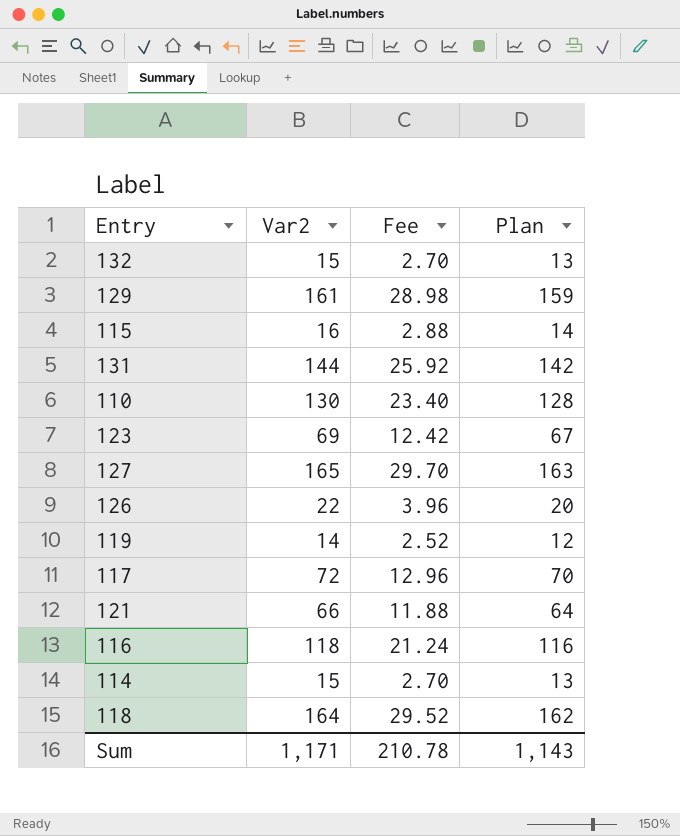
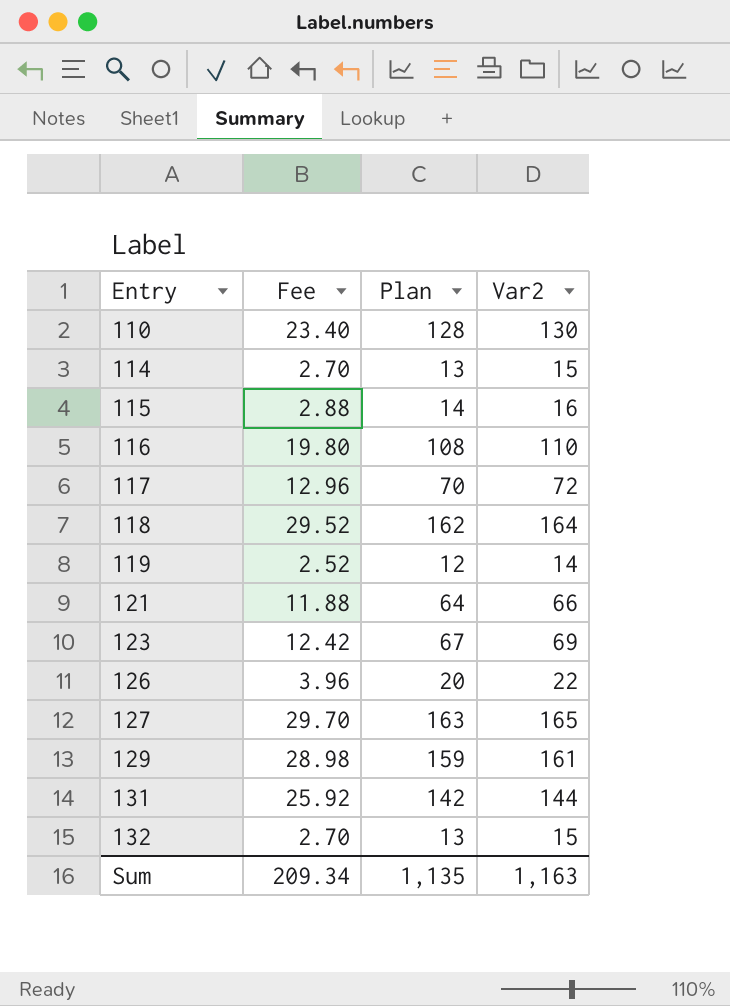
row order: none -> Entry ascending
column Var2 | position: 2 -> 4
116 | Fee: 21.24 -> 19.80
116 | Plan: 116 -> 108
116 | Var2: 118 -> 110
Sum | Fee: 210.78 -> 209.34
Sum | Plan: 1,143 -> 1,135
Sum | Var2: 1,171 -> 1,163

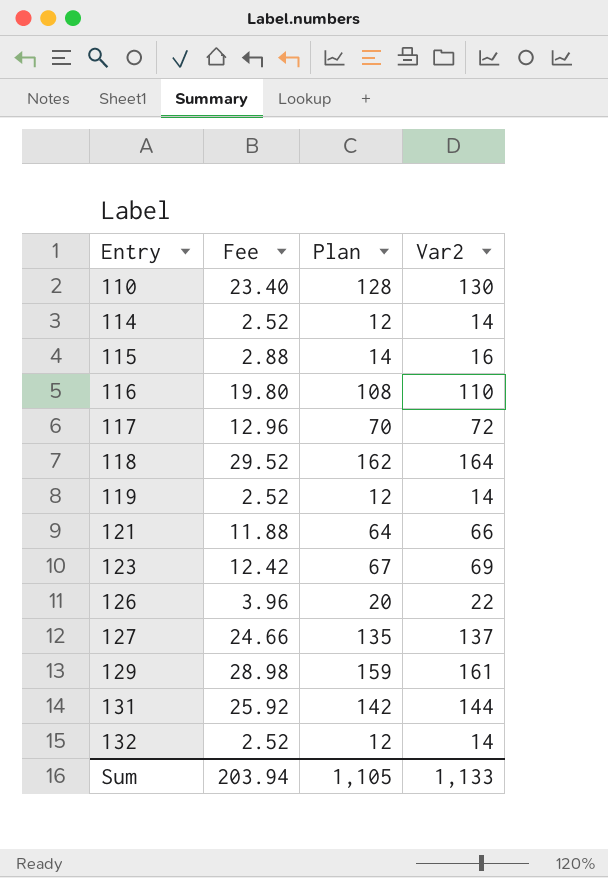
114 | Fee: 2.70 -> 2.52
114 | Plan: 13 -> 12
114 | Var2: 15 -> 14
127 | Fee: 29.70 -> 24.66
127 | Plan: 163 -> 135
127 | Var2: 165 -> 137
132 | Fee: 2.70 -> 2.52
132 | Plan: 13 -> 12
132 | Var2: 15 -> 14
Sum | Fee: 209.34 -> 203.94
Sum | Plan: 1,135 -> 1,105
Sum | Var2: 1,163 -> 1,133

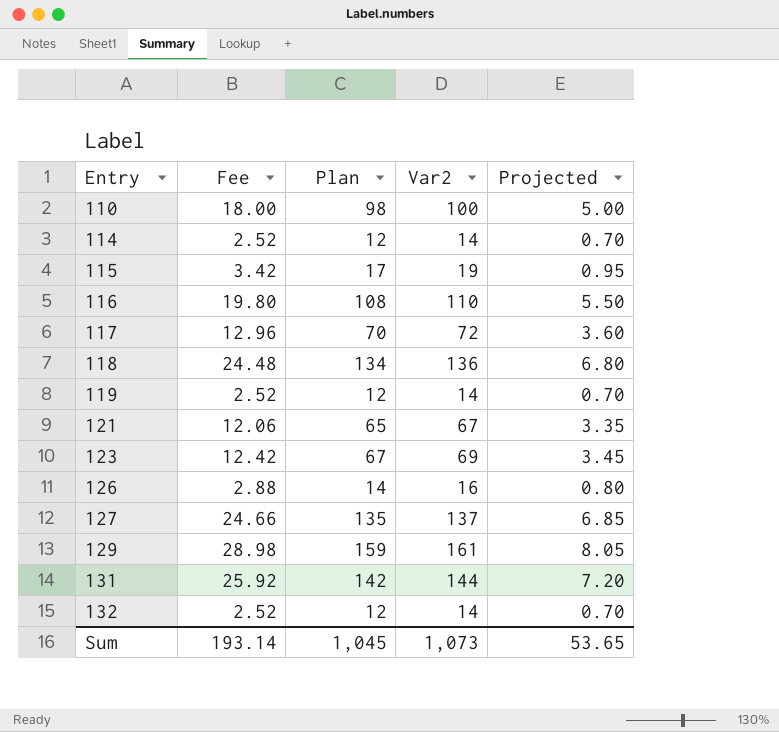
column Projected | formula: none -> [Var2] * 0.05
110 | Fee: 23.40 -> 18.00
110 | Plan: 128 -> 98
110 | Var2: 130 -> 100
115 | Fee: 2.88 -> 3.42
115 | Plan: 14 -> 17
115 | Var2: 16 -> 19
118 | Fee: 29.52 -> 24.48
118 | Plan: 162 -> 134
118 | Var2: 164 -> 136
121 | Fee: 11.88 -> 12.06
121 | Plan: 64 -> 65
121 | Var2: 66 -> 67
126 | Fee: 3.96 -> 2.88
126 | Plan: 20 -> 14
126 | Var2: 22 -> 16
Sum | Fee: 203.94 -> 193.14
Sum | Plan: 1,105 -> 1,045
Sum | Var2: 1,133 -> 1,073

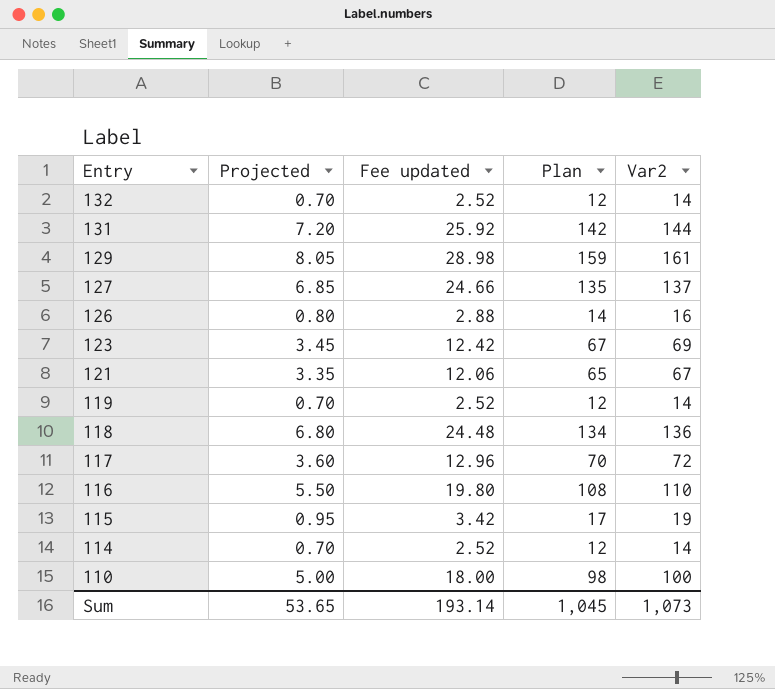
row order: Entry ascending -> Entry descending
column Projected | position: 5 -> 2
column name: Fee -> Fee updated

